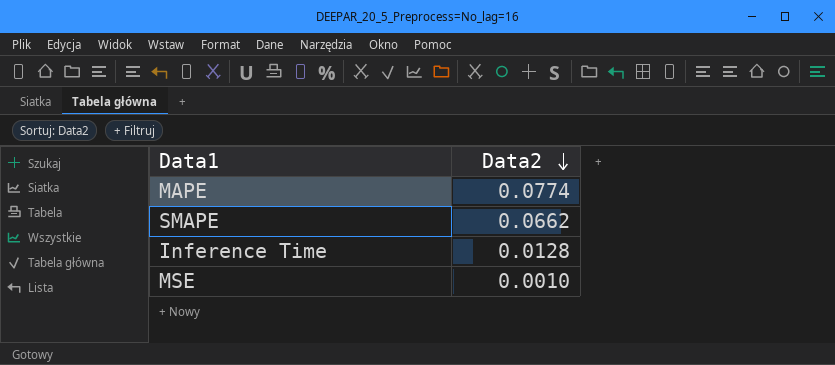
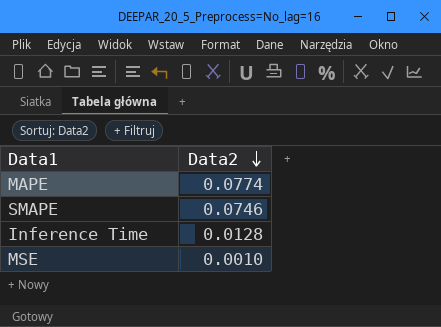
SMAPE | Data2: 0.0662 -> 0.0746

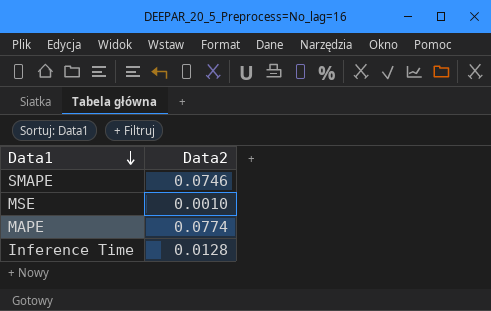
row order: Data2 descending -> Data1 descending

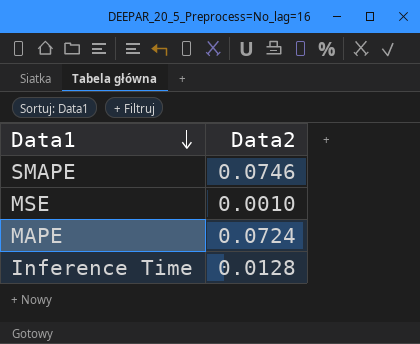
MAPE | Data2: 0.0774 -> 0.0724

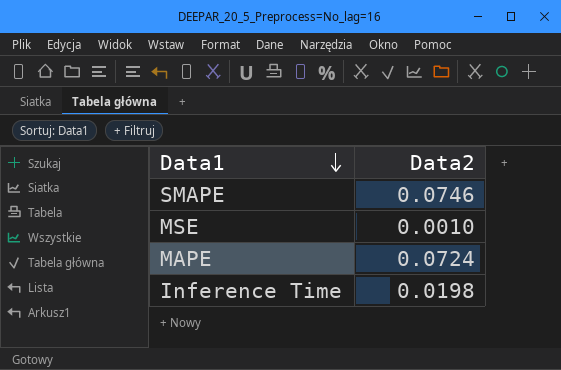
Inference Time | Data2: 0.0128 -> 0.0198

